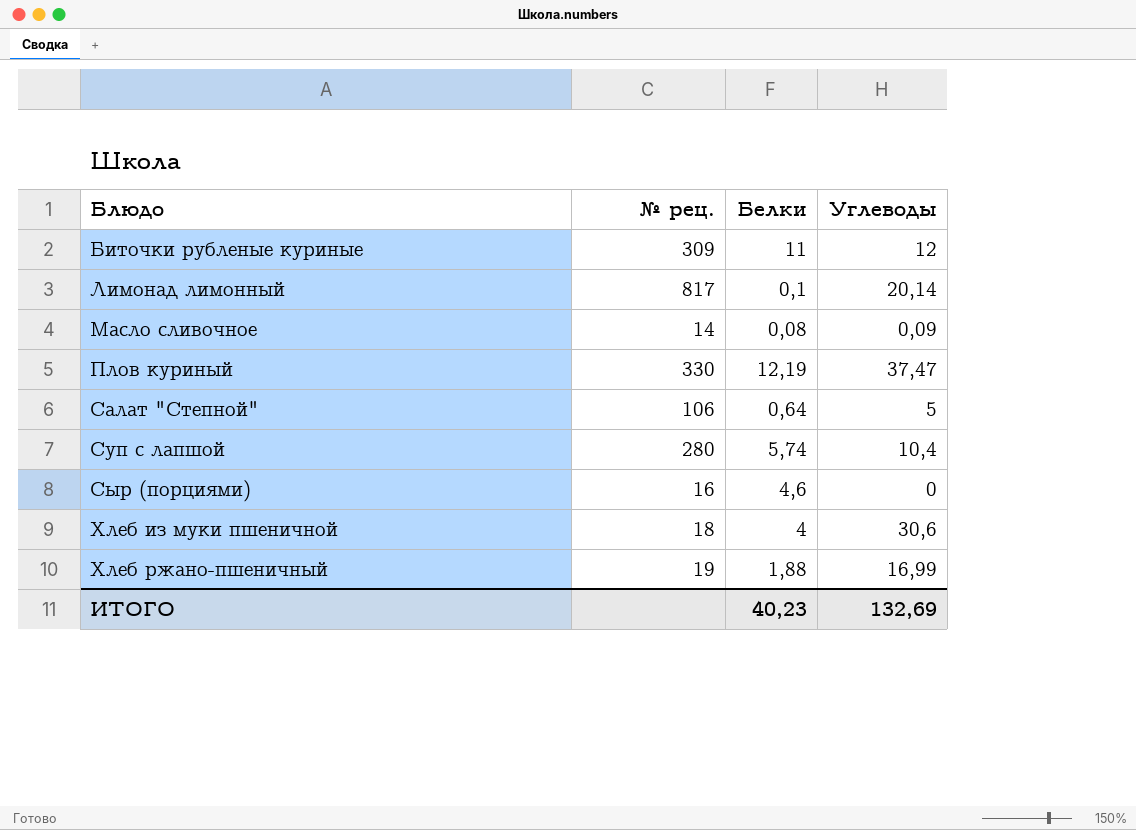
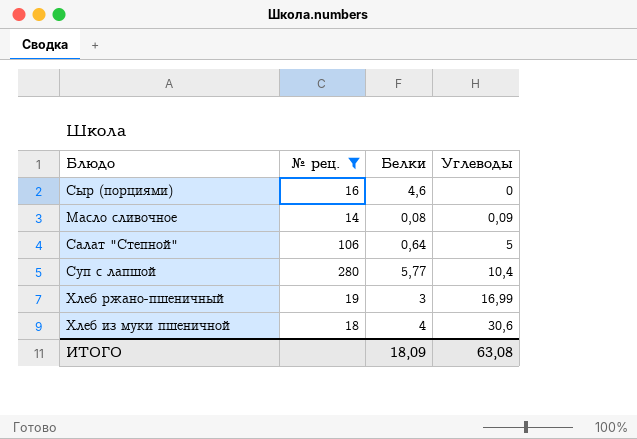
filter: none -> № рец. <= 280
row order: Блюдо ascending -> Углеводы ascending
Суп с лапшой | Белки: 5,74 -> 5,77
Хлеб ржано-пшеничный | Белки: 1,88 -> 3
ИТОГО | Белки: 40,23 -> 18,09
ИТОГО | Углеводы: 132,69 -> 63,08

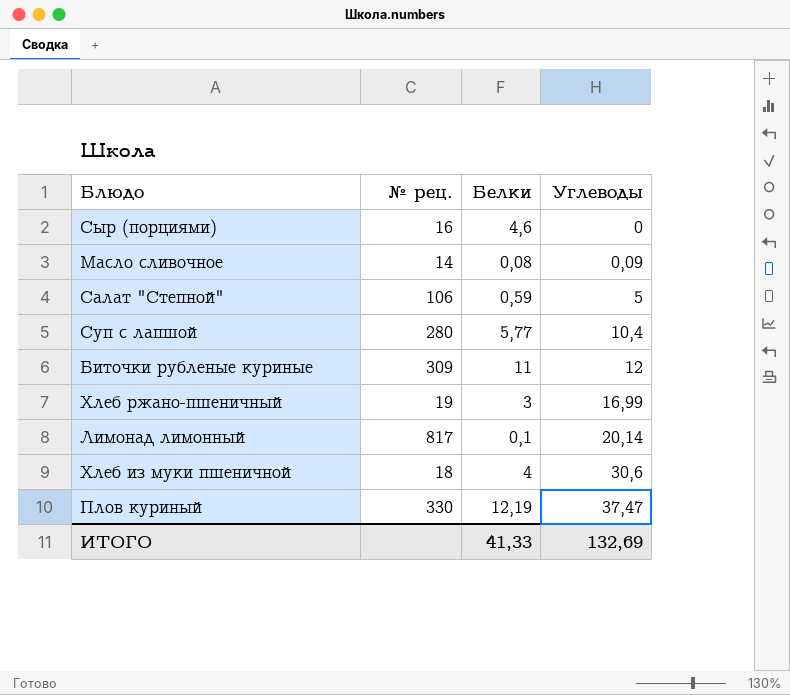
filter: № рец. <= 280 -> none
Салат "Степной" | Белки: 0,64 -> 0,59
ИТОГО | Белки: 18,09 -> 41,33
ИТОГО | Углеводы: 63,08 -> 132,69

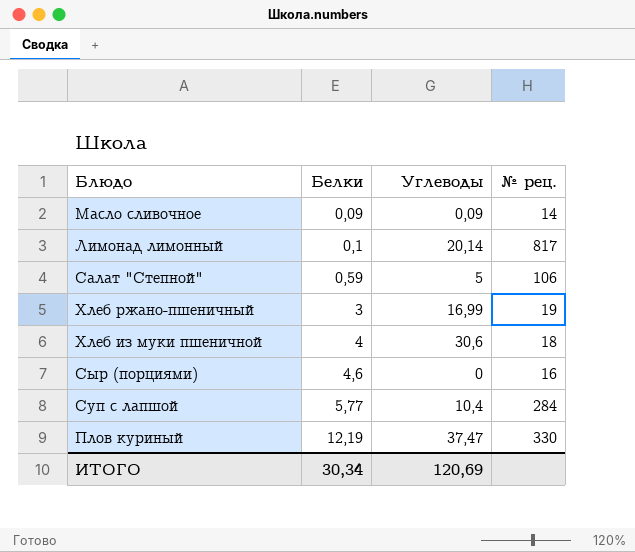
row order: Углеводы ascending -> Белки ascending
column № рец. | position: 2 -> 4
row Биточки рубленые куриные: 309 | 11 | 12 -> none
Масло сливочное | Белки: 0,08 -> 0,09
Суп с лапшой | № рец.: 280 -> 284
ИТОГО | Белки: 41,33 -> 30,34
ИТОГО | Углеводы: 132,69 -> 120,69

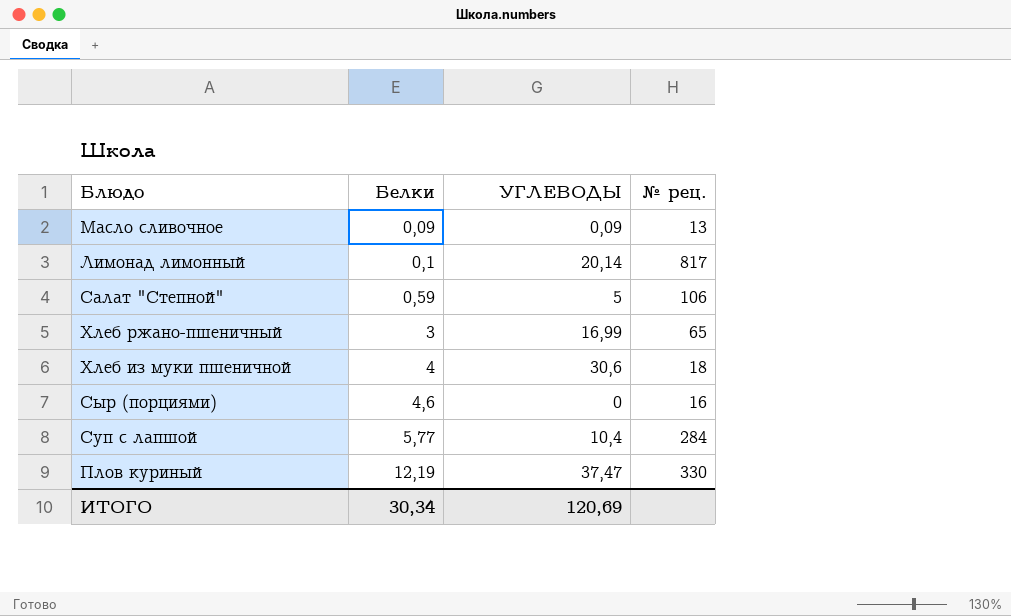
column name: Углеводы -> УГЛЕВОДЫ
Масло сливочное | № рец.: 14 -> 13
Хлеб ржано-пшеничный | № рец.: 19 -> 65

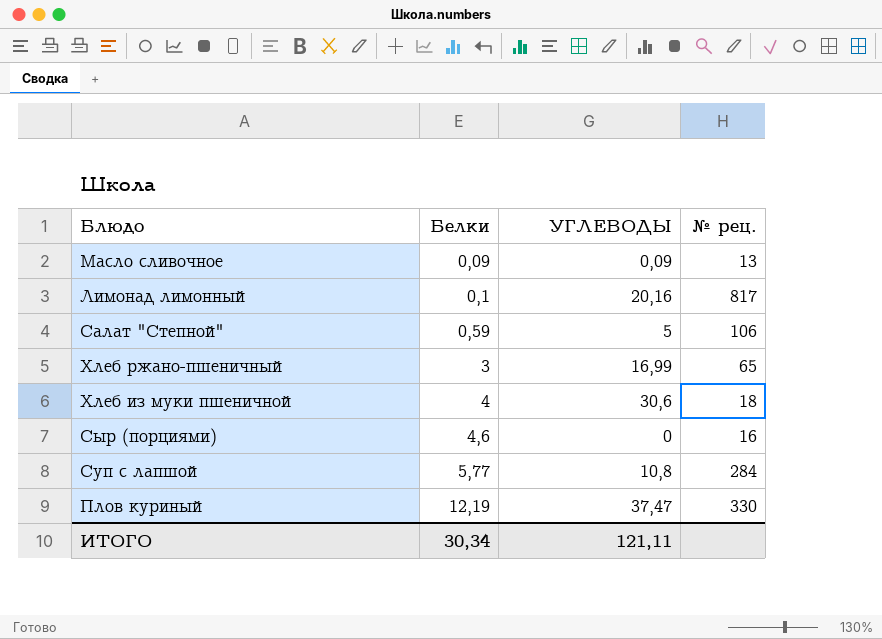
Лимонад лимонный | УГЛЕВОДЫ: 20,14 -> 20,16
Суп с лапшой | УГЛЕВОДЫ: 10,4 -> 10,8
ИТОГО | УГЛЕВОДЫ: 120,69 -> 121,11

